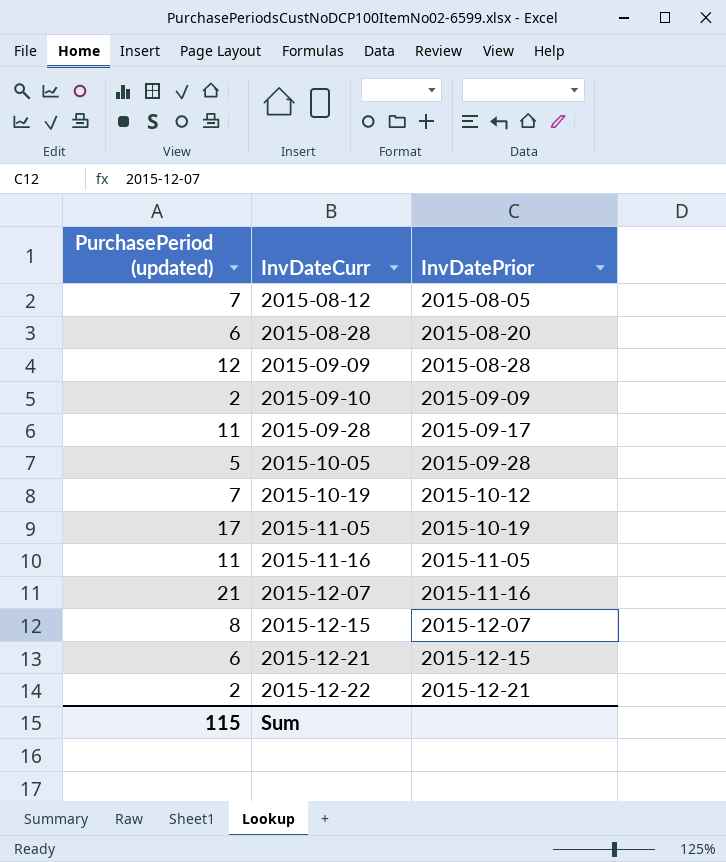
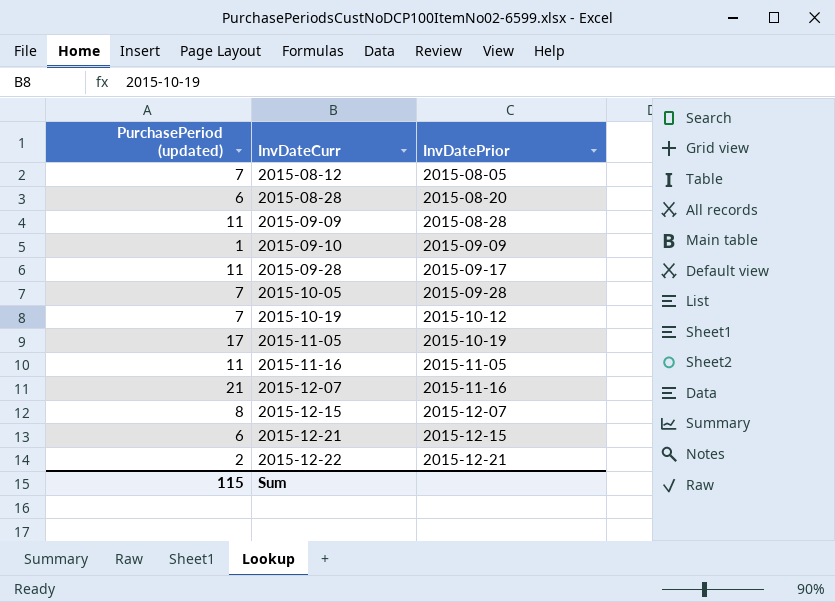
2015-09-09 | PurchasePeriod (updated): 12 -> 11
2015-09-10 | PurchasePeriod (updated): 2 -> 1
2015-10-05 | PurchasePeriod (updated): 5 -> 7

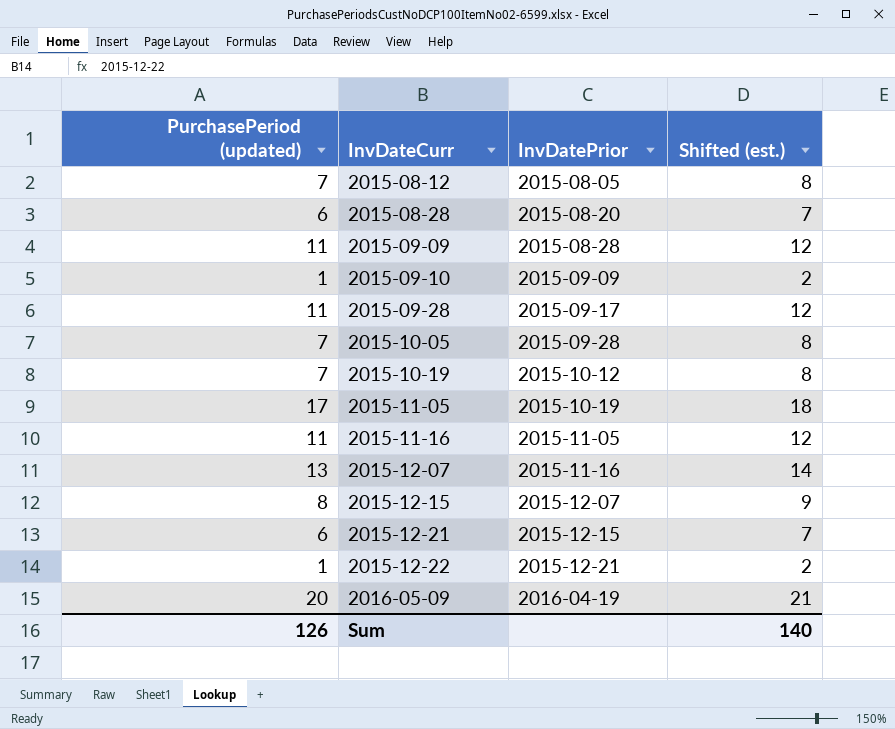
column Shifted (est.) | formula: none -> [PurchasePeriod (updated)] + 1
2015-12-07 | PurchasePeriod (updated): 21 -> 13
2015-12-22 | PurchasePeriod (updated): 2 -> 1
row 2016-05-09: none -> 20 | 2016-04-19 | 21
Sum | PurchasePeriod (updated): 115 -> 126

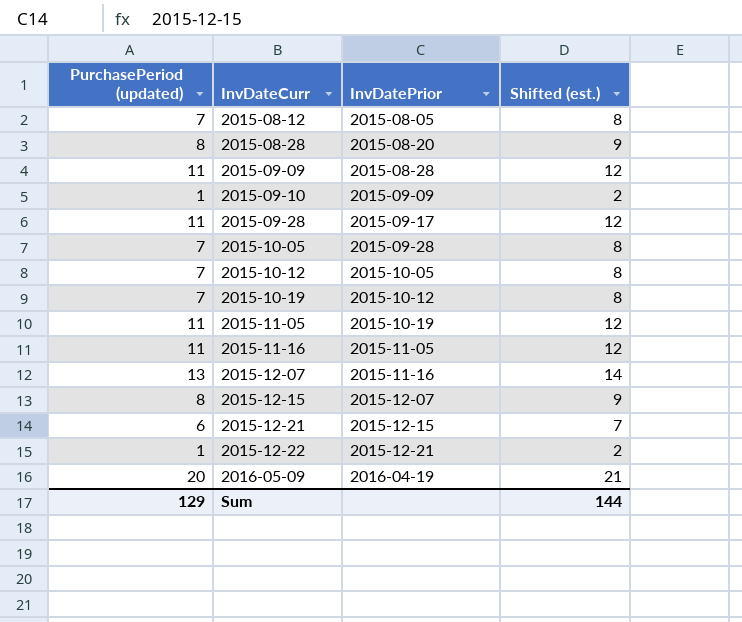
2015-08-28 | PurchasePeriod (updated): 6 -> 8
2015-08-28 | Shifted (est.): 7 -> 9
row 2015-10-12: none -> 7 | 2015-10-05 | 8
2015-11-05 | PurchasePeriod (updated): 17 -> 11
2015-11-05 | Shifted (est.): 18 -> 12
Sum | PurchasePeriod (updated): 126 -> 129
Sum | Shifted (est.): 140 -> 144

